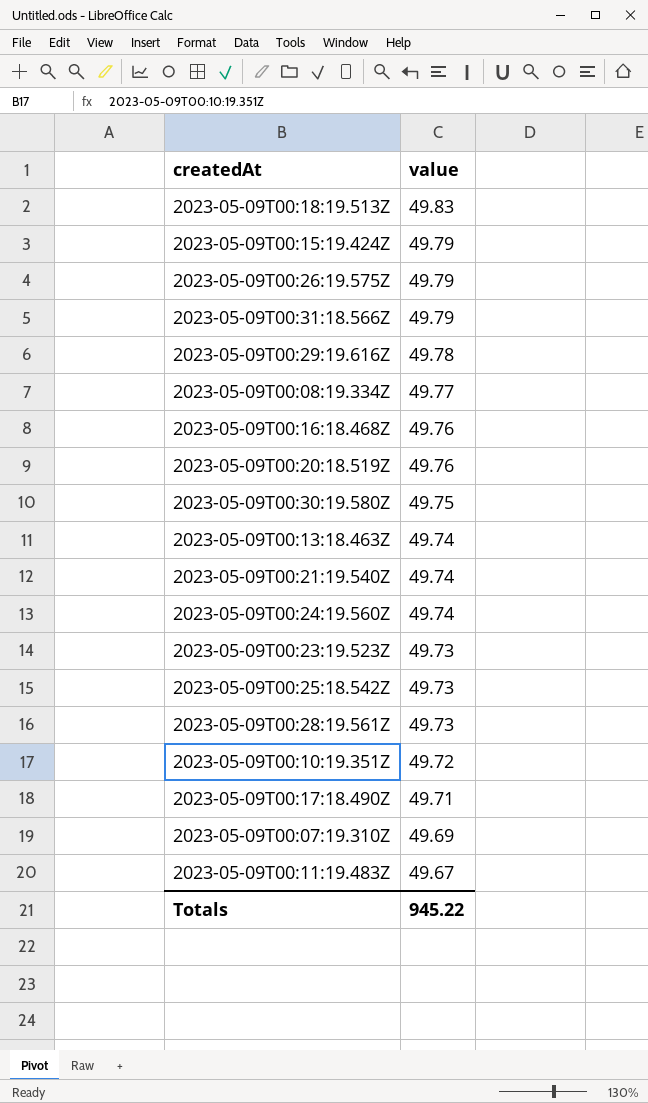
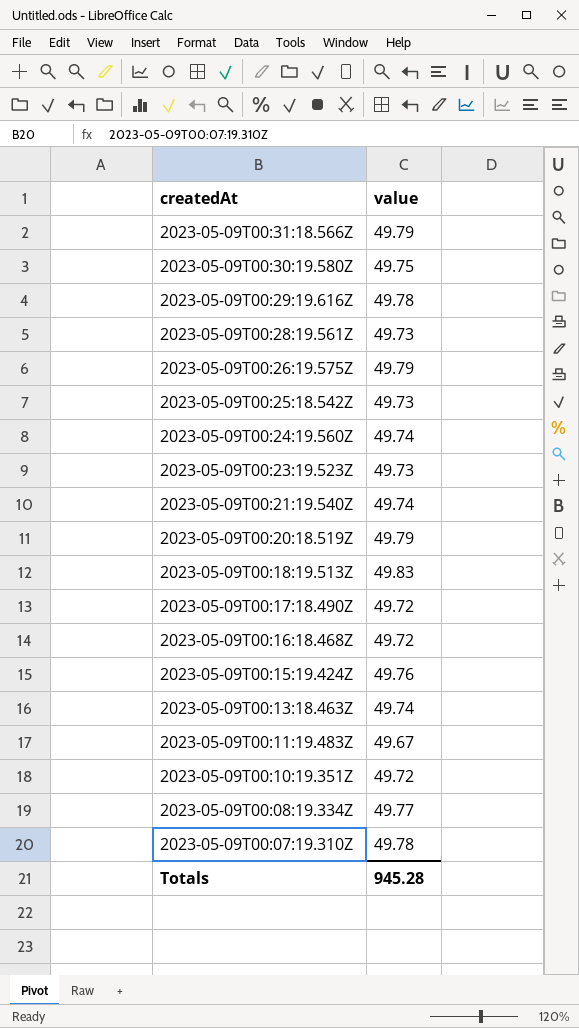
row order: value descending -> createdAt descending
2023-05-09T00:20:18.519Z | value: 49.76 -> 49.79
2023-05-09T00:17:18.490Z | value: 49.71 -> 49.72
2023-05-09T00:16:18.468Z | value: 49.76 -> 49.72
2023-05-09T00:15:19.424Z | value: 49.79 -> 49.76
2023-05-09T00:07:19.310Z | value: 49.69 -> 49.78
Totals | value: 945.22 -> 945.28

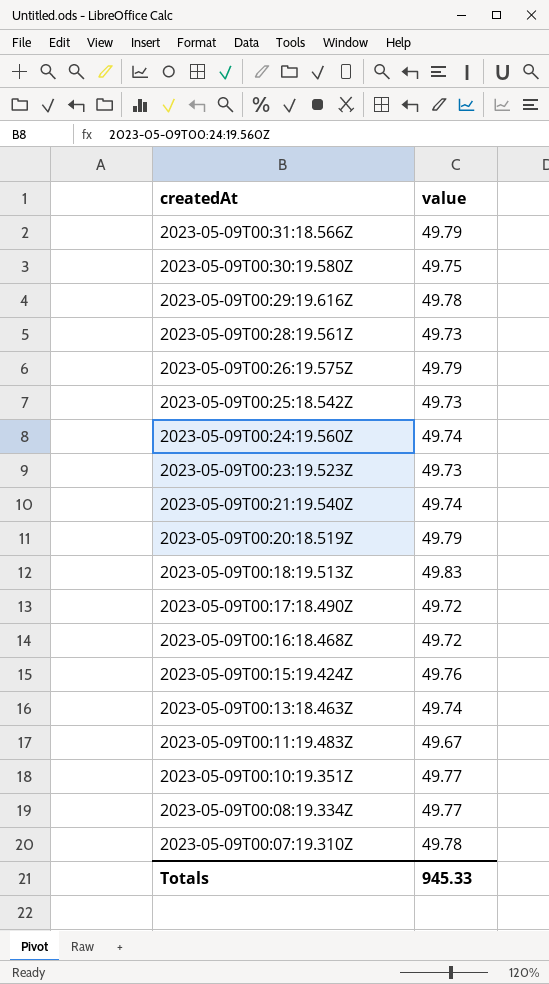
2023-05-09T00:10:19.351Z | value: 49.72 -> 49.77
Totals | value: 945.28 -> 945.33

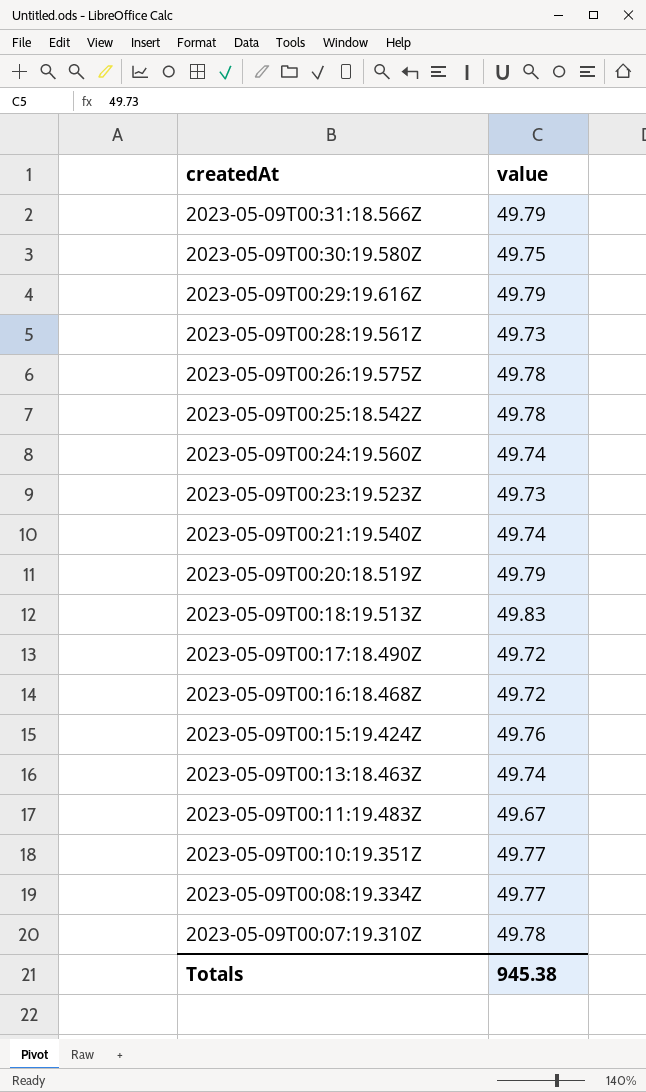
2023-05-09T00:29:19.616Z | value: 49.78 -> 49.79
2023-05-09T00:26:19.575Z | value: 49.79 -> 49.78
2023-05-09T00:25:18.542Z | value: 49.73 -> 49.78
Totals | value: 945.33 -> 945.38

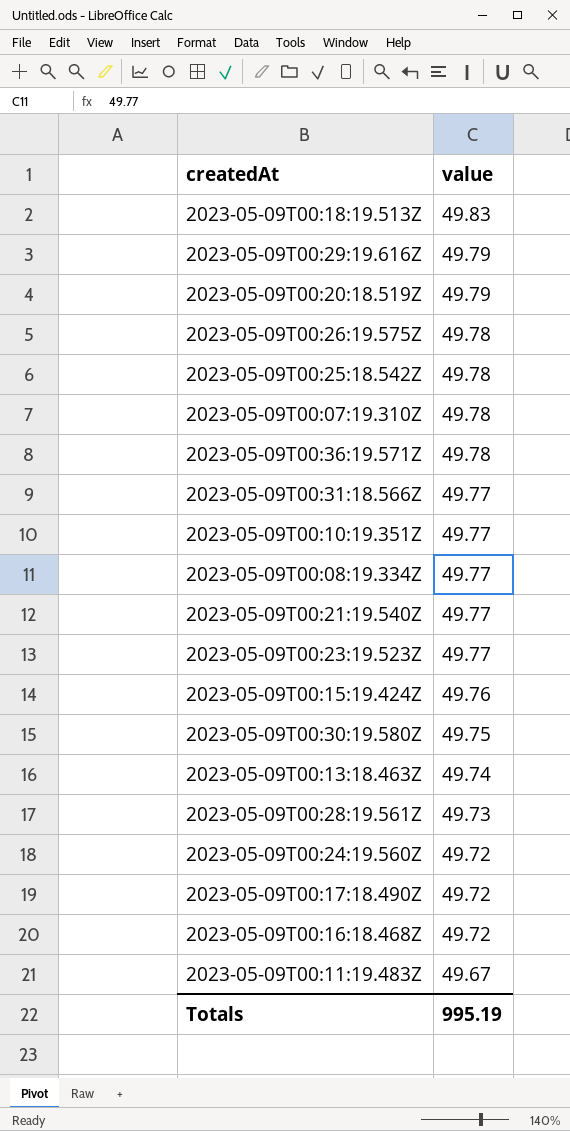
row order: createdAt descending -> value descending
row 2023-05-09T00:36:19.571Z: none -> 49.78
2023-05-09T00:31:18.566Z | value: 49.79 -> 49.77
2023-05-09T00:21:19.540Z | value: 49.74 -> 49.77
2023-05-09T00:23:19.523Z | value: 49.73 -> 49.77
2023-05-09T00:24:19.560Z | value: 49.74 -> 49.72
Totals | value: 945.38 -> 995.19

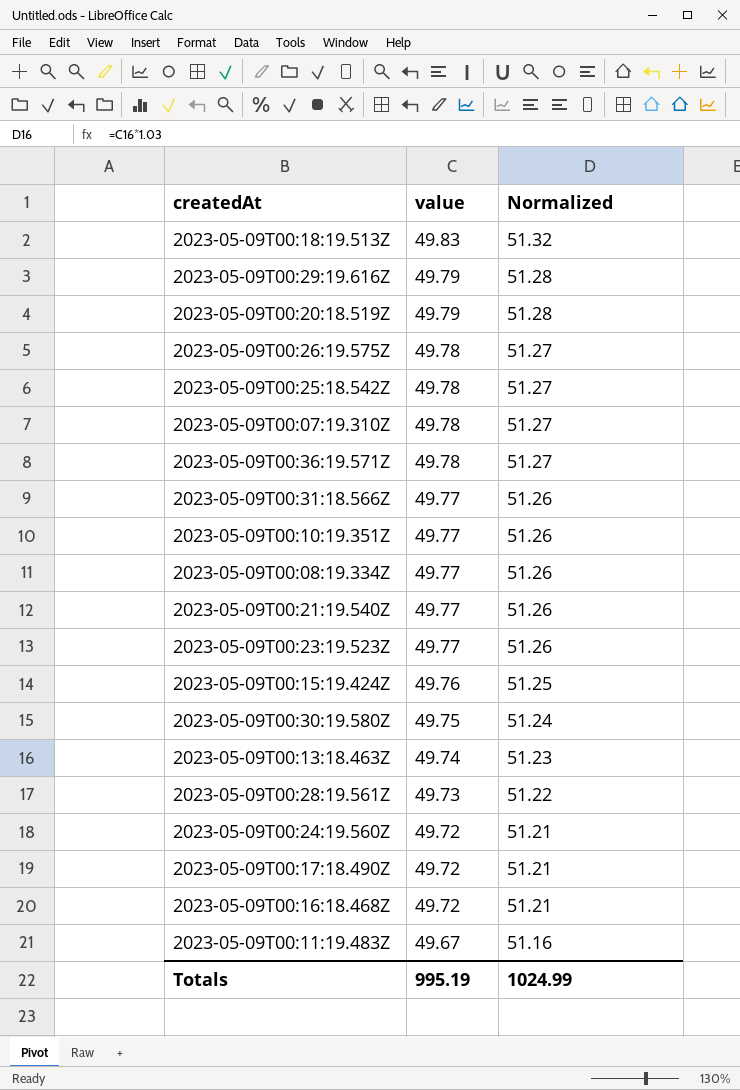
column Normalized | formula: none -> [value] * 1.03

